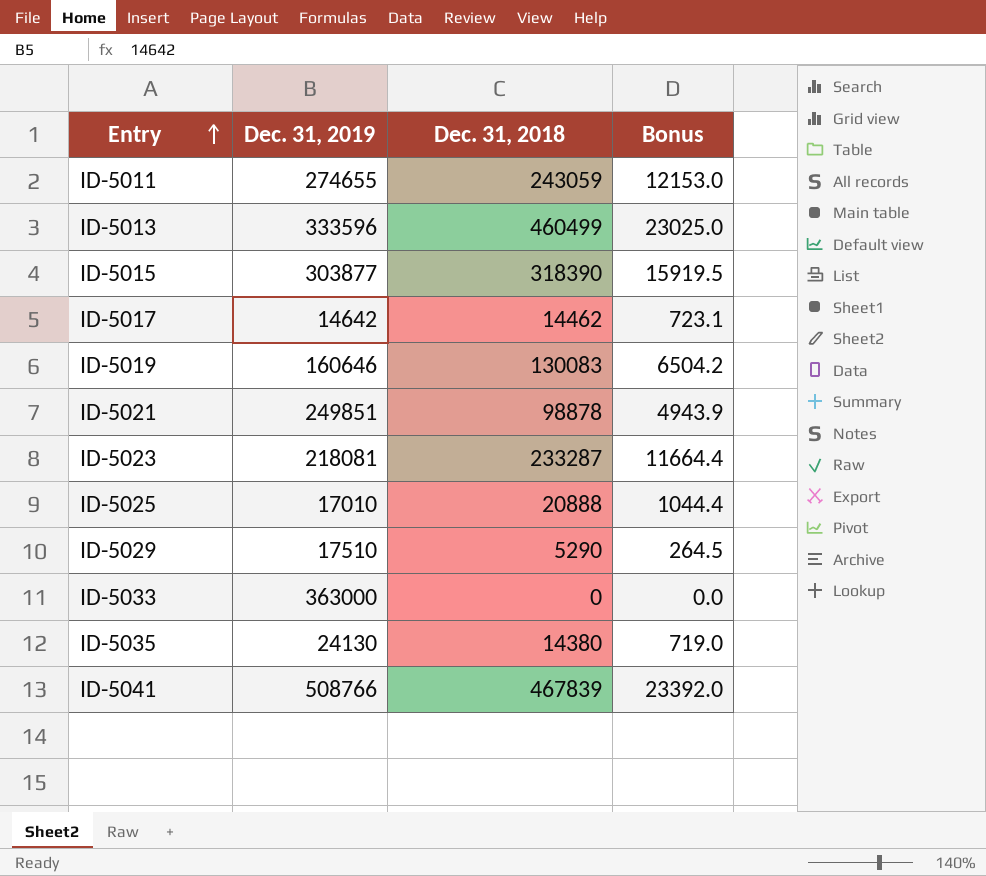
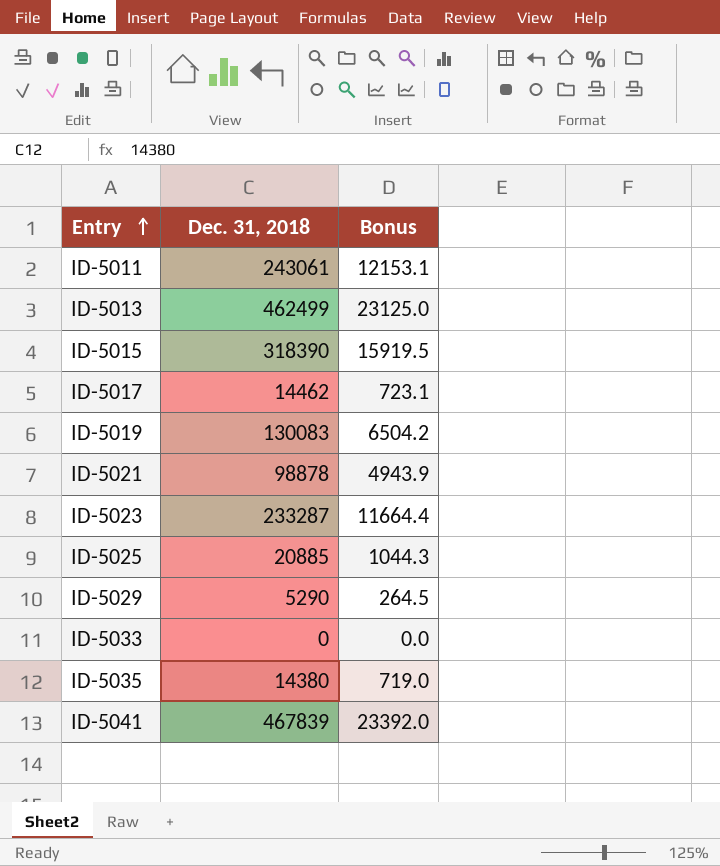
column Dec. 31, 2019 | position: 2 -> none
ID-5011 | Dec. 31, 2018: 243059 -> 243061
ID-5011 | Bonus: 12153.0 -> 12153.1
ID-5013 | Dec. 31, 2018: 460499 -> 462499
ID-5013 | Bonus: 23025.0 -> 23125.0
ID-5025 | Dec. 31, 2018: 20888 -> 20885
ID-5025 | Bonus: 1044.4 -> 1044.3

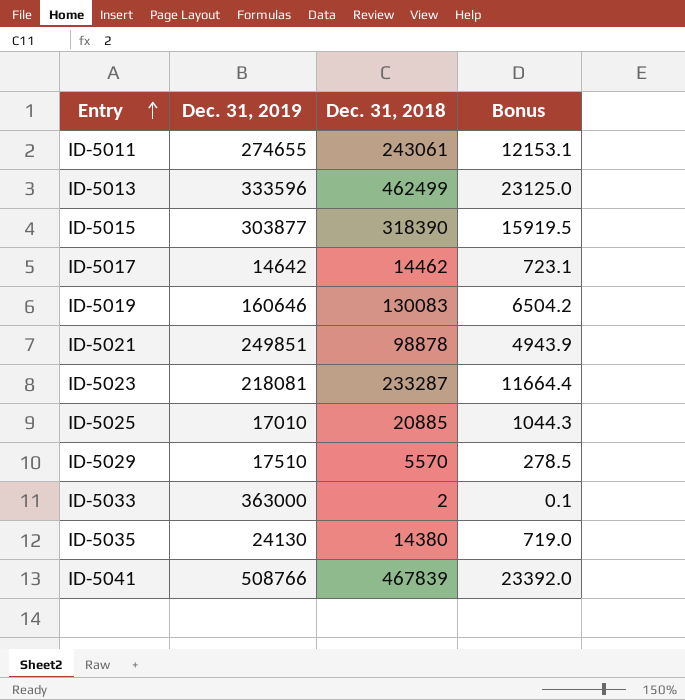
column Dec. 31, 2019 | position: none -> 2
ID-5029 | Dec. 31, 2018: 5290 -> 5570
ID-5029 | Bonus: 264.5 -> 278.5
ID-5033 | Dec. 31, 2018: 0 -> 2
ID-5033 | Bonus: 0.0 -> 0.1

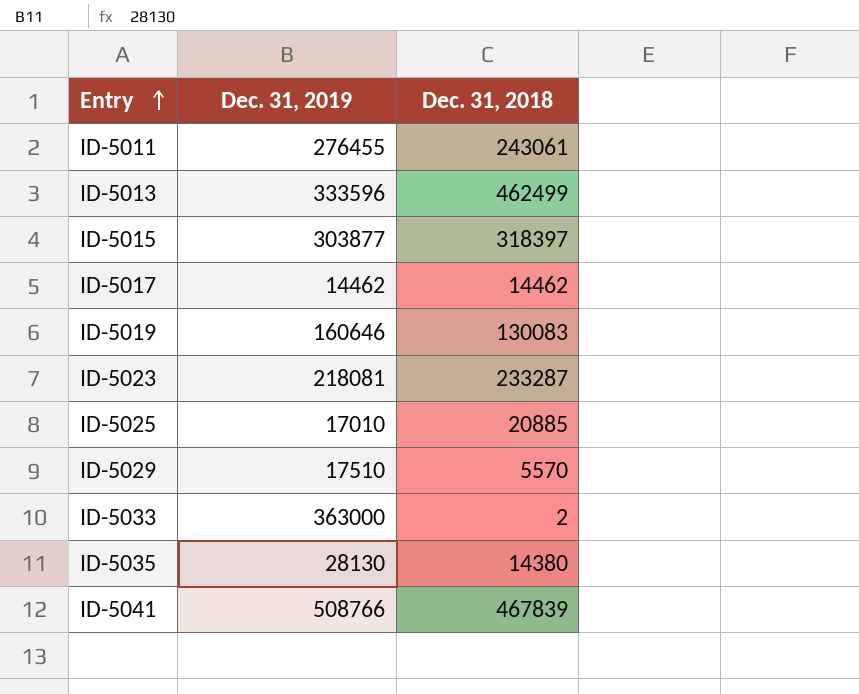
column Bonus | formula: [Dec. 31, 2018] * 0.05 -> none
row ID-5021: 249851 | 98878 | 4943.9 -> none
ID-5011 | Dec. 31, 2019: 274655 -> 276455
ID-5015 | Dec. 31, 2018: 318390 -> 318397
ID-5017 | Dec. 31, 2019: 14642 -> 14462
ID-5035 | Dec. 31, 2019: 24130 -> 28130

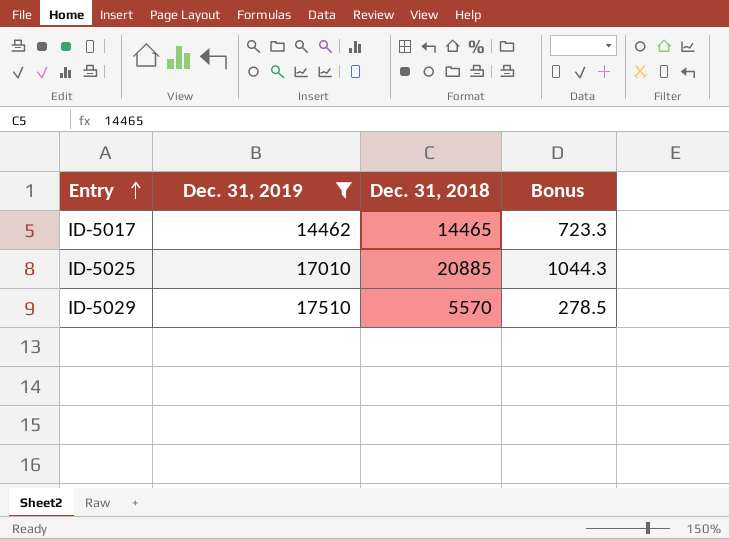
filter: none -> Dec. 31, 2019 <= 17510
column Bonus | formula: none -> [Dec. 31, 2018] * 0.05
ID-5017 | Dec. 31, 2018: 14462 -> 14465

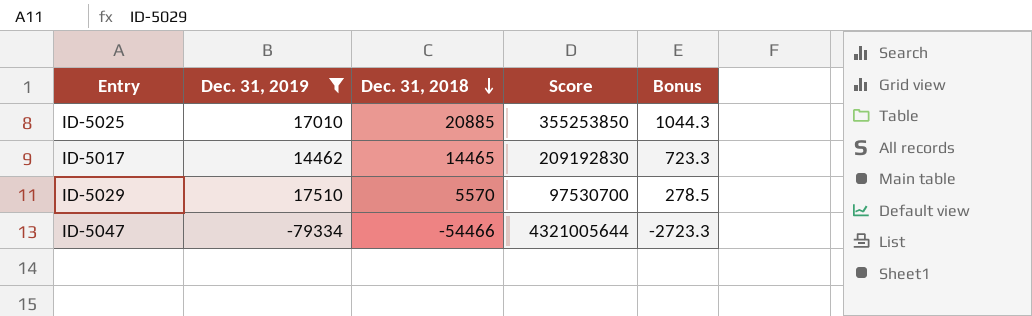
row order: Entry ascending -> Dec. 31, 2018 descending
column Score | formula: none -> [Dec. 31, 2019] * [Dec. 31, 2018]
row ID-5047: none -> -79334 | -54466 | 4321005644 | -2723.3

